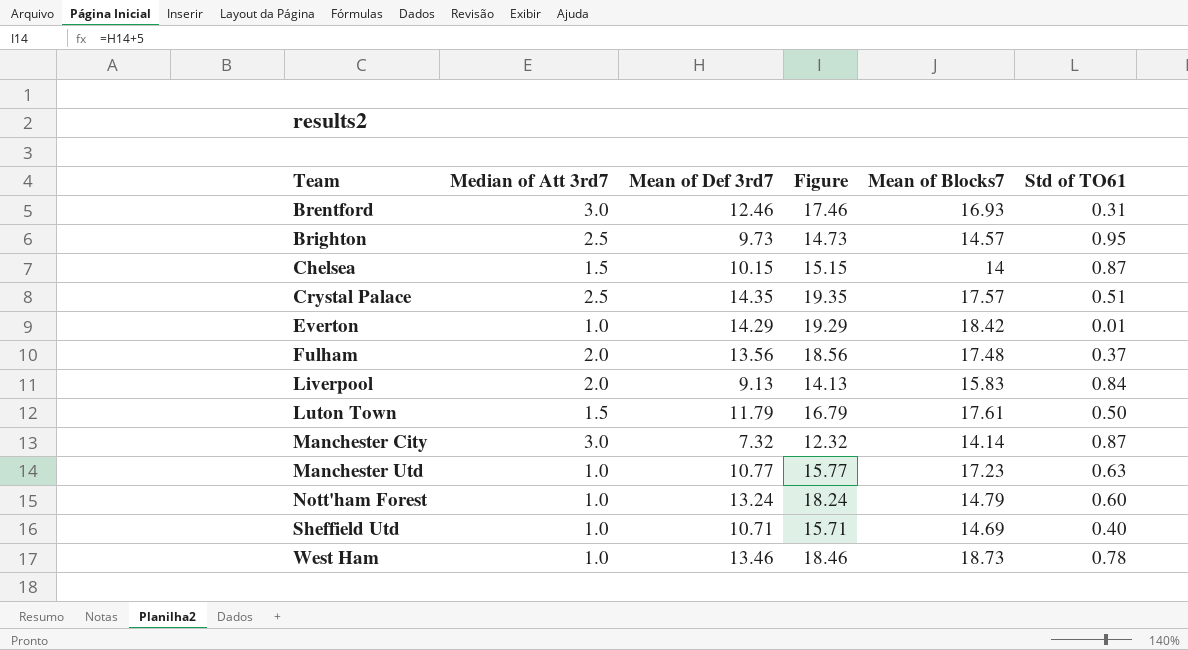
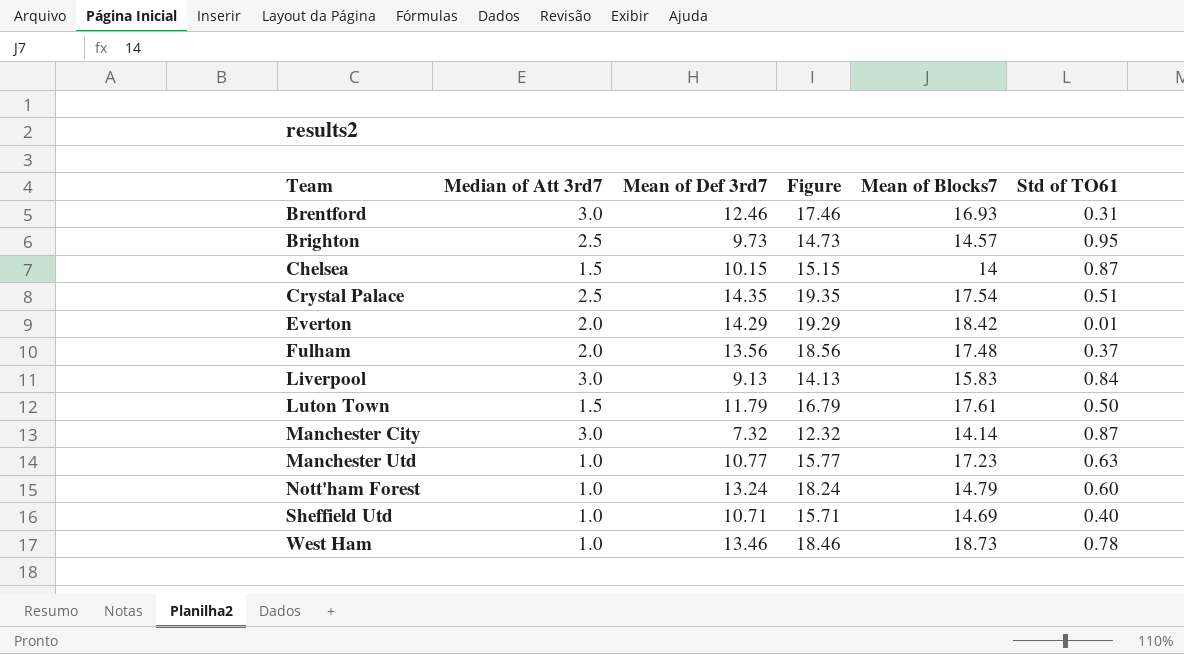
Crystal Palace | Mean of Blocks7: 17.57 -> 17.54
Everton | Median of Att 3rd7: 1.0 -> 2.0
Liverpool | Median of Att 3rd7: 2.0 -> 3.0

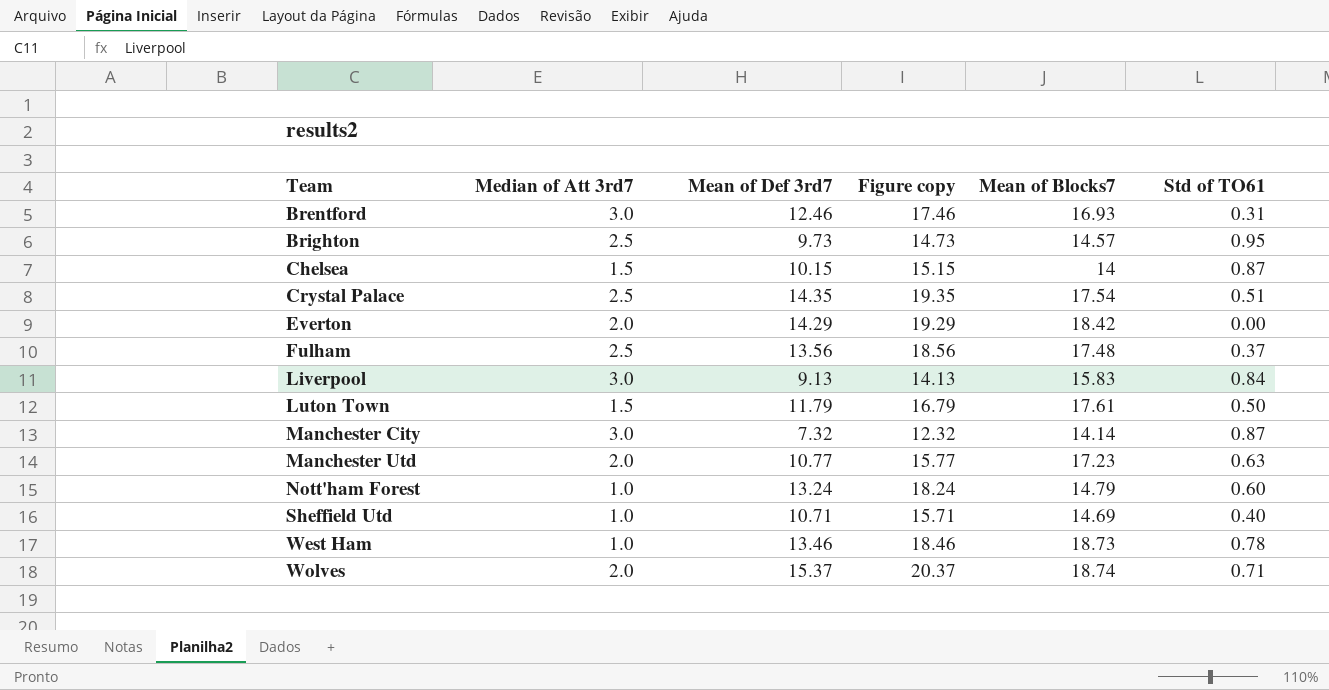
column name: Figure -> Figure copy
Everton | Std of TO61: 0.01 -> 0.00
Fulham | Median of Att 3rd7: 2.0 -> 2.5
Manchester Utd | Median of Att 3rd7: 1.0 -> 2.0
row Wolves: none -> 2.0 | 15.37 | 20.37 | 18.74 | 0.71

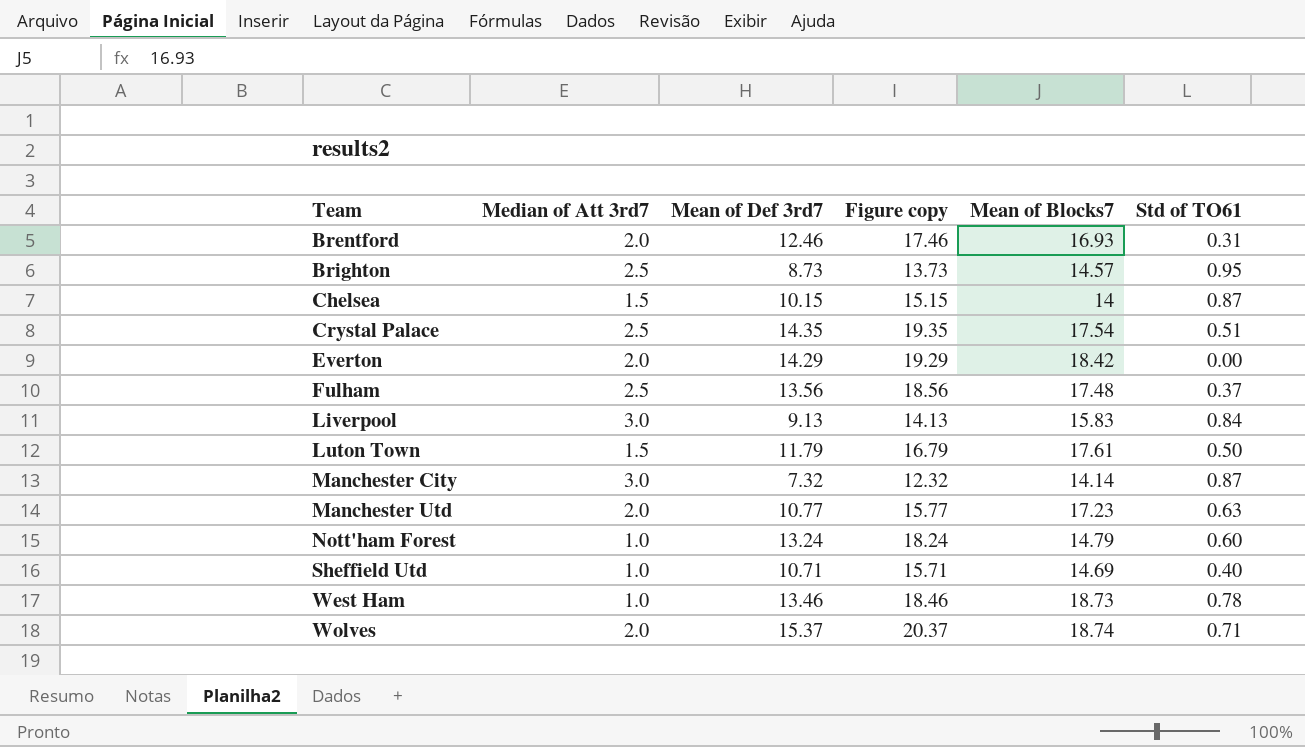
Brentford | Median of Att 3rd7: 3.0 -> 2.0
Brighton | Mean of Def 3rd7: 9.73 -> 8.73
Brighton | Figure copy: 14.73 -> 13.73

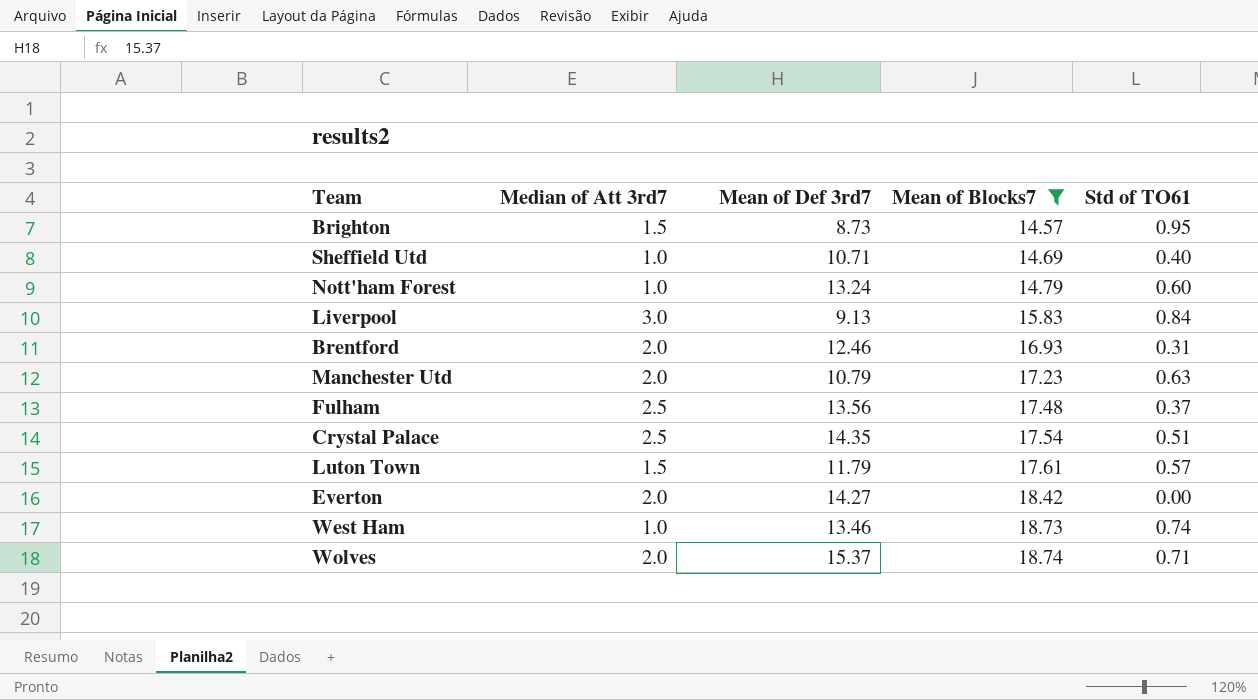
filter: none -> Mean of Blocks7 >= 14.57
row order: Team ascending -> Mean of Blocks7 ascending
column Figure copy | formula: [Mean of Def 3rd7] + 5 -> none
Brighton | Median of Att 3rd7: 2.5 -> 1.5
Manchester Utd | Mean of Def 3rd7: 10.77 -> 10.79
Luton Town | Std of TO61: 0.50 -> 0.57
Everton | Mean of Def 3rd7: 14.29 -> 14.27
West Ham | Std of TO61: 0.78 -> 0.74

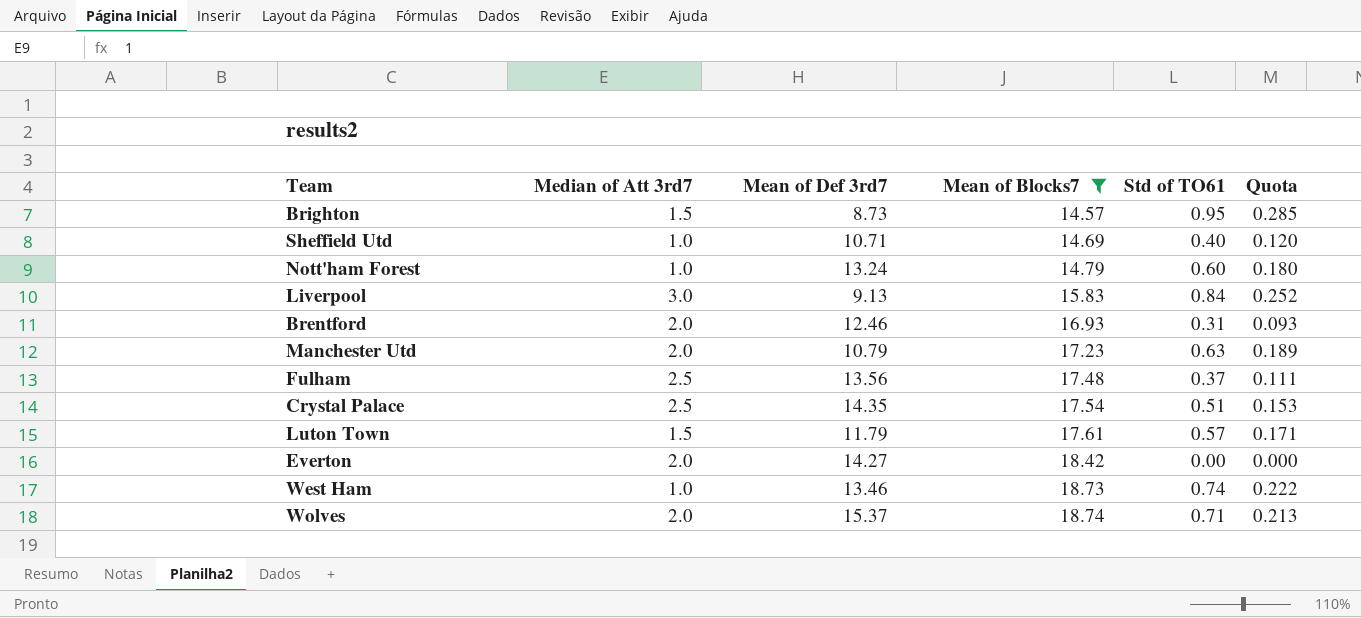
column Quota | formula: none -> [Std of TO61] * 0.3

